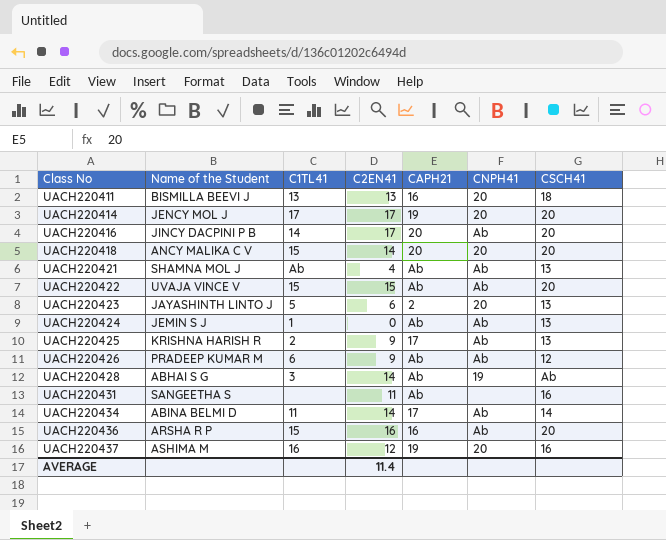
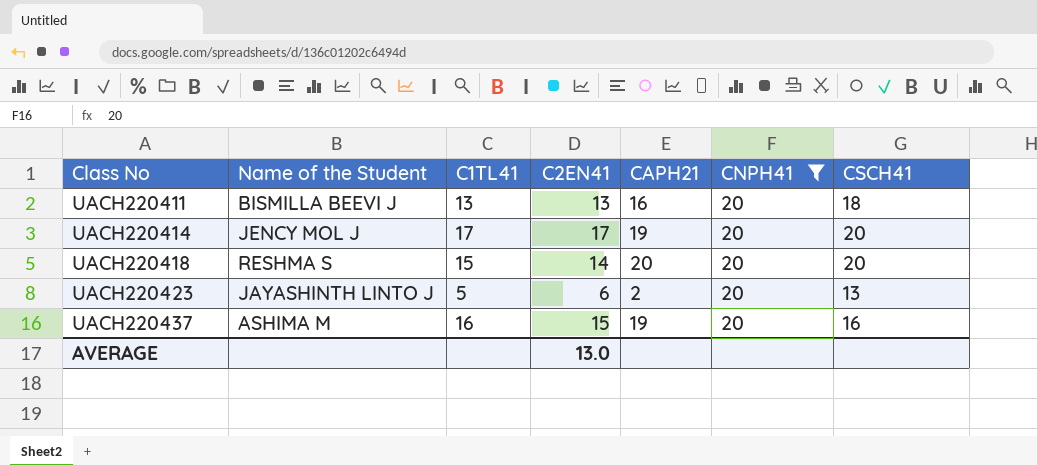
filter: none -> CNPH41 = 20
UACH220418 | Name of the Student: ANCY MALIKA C V -> RESHMA S
UACH220437 | C2EN41: 12 -> 15
AVERAGE | C2EN41: 11.4 -> 13.0

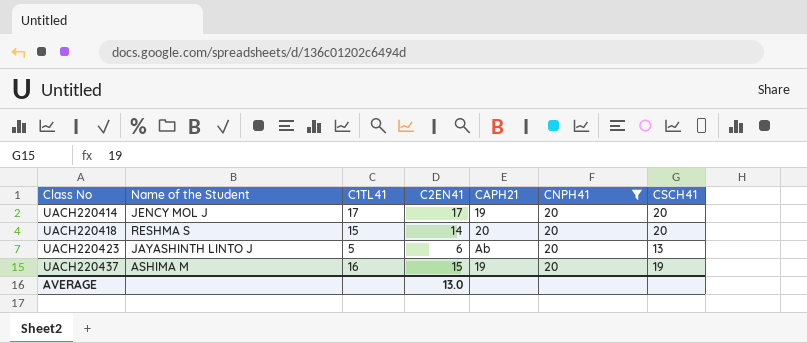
row UACH220411: BISMILLA BEEVI J | 13 | 13 | 16 | 20 | 18 -> none
UACH220423 | CAPH21: 2 -> Ab
UACH220437 | CSCH41: 16 -> 19

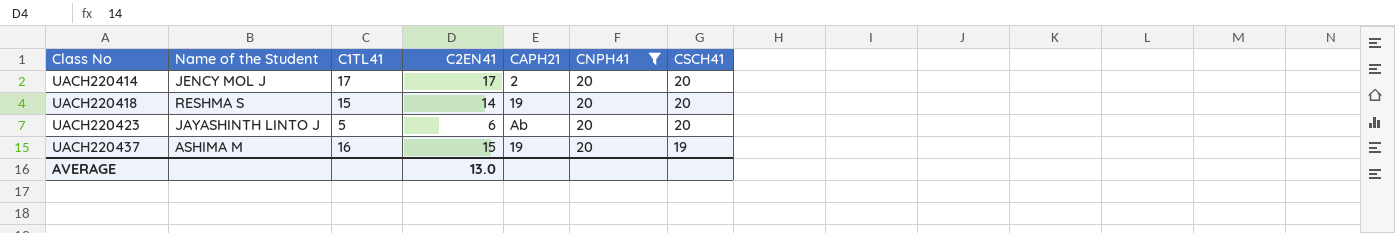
UACH220414 | CAPH21: 19 -> 2
UACH220418 | CAPH21: 20 -> 19
UACH220423 | CSCH41: 13 -> 20

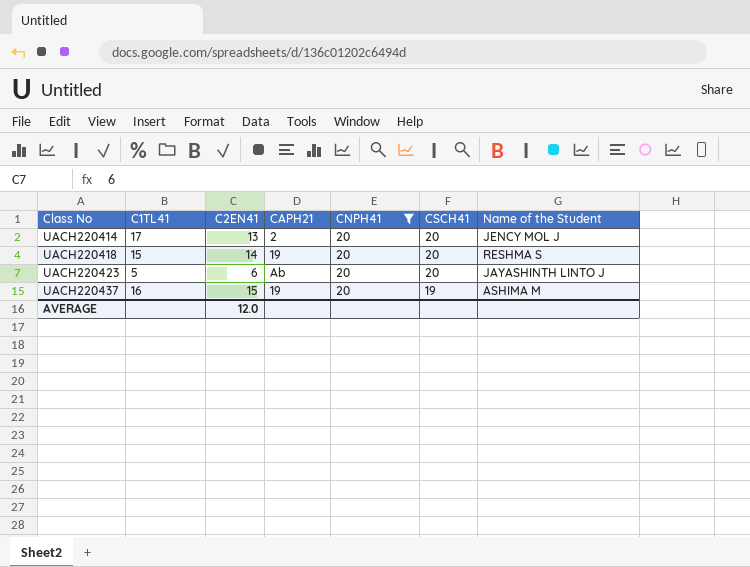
column Name of the Student | position: 2 -> 7
UACH220414 | C2EN41: 17 -> 13
AVERAGE | C2EN41: 13.0 -> 12.0

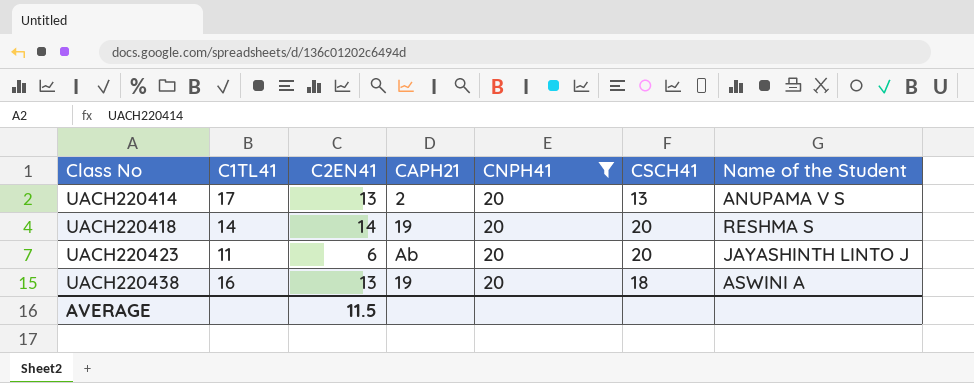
row UACH220437: 16 | 15 | 19 | 20 | 19 | ASHIMA M -> none
UACH220414 | CSCH41: 20 -> 13
UACH220414 | Name of the Student: JENCY MOL J -> ANUPAMA V S
UACH220418 | C1TL41: 15 -> 14
UACH220423 | C1TL41: 5 -> 11
row UACH220438: none -> 16 | 13 | 19 | 20 | 18 | ASWINI A
AVERAGE | C2EN41: 12.0 -> 11.5

